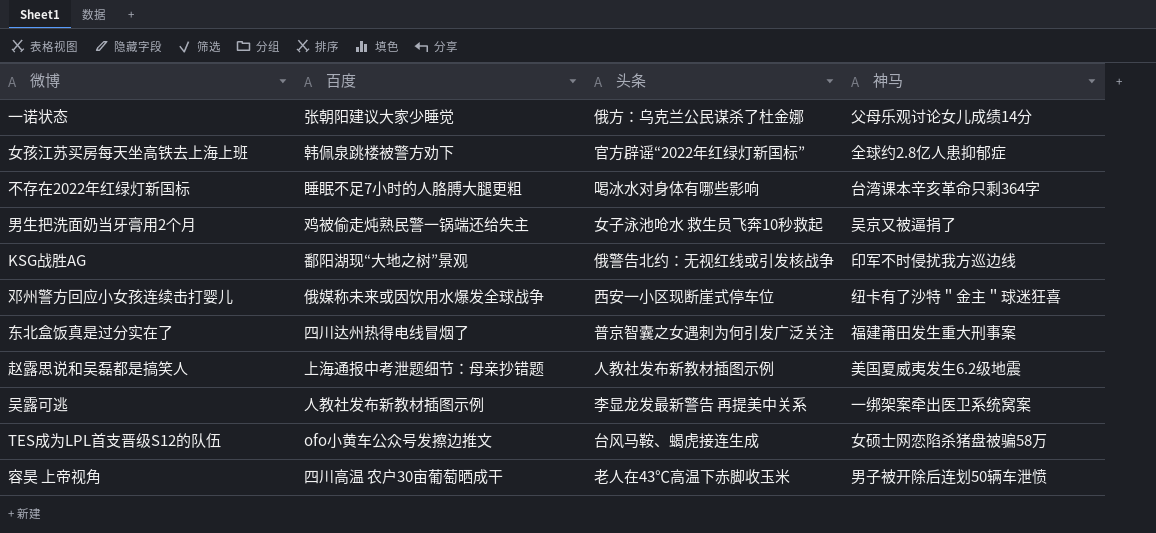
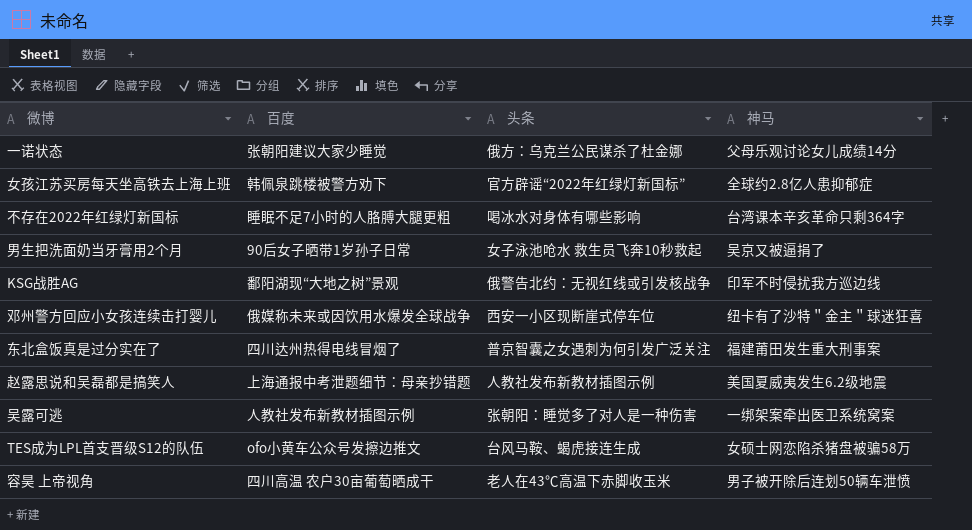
男生把洗面奶当牙膏用2个月 | 百度: 鸡被偷走炖熟民警一锅端还给失主 -> 90后女子晒带1岁孙子日常
吴露可逃 | 头条: 李显龙发最新警告 再提美中关系 -> 张朝阳：睡觉多了对人是一种伤害

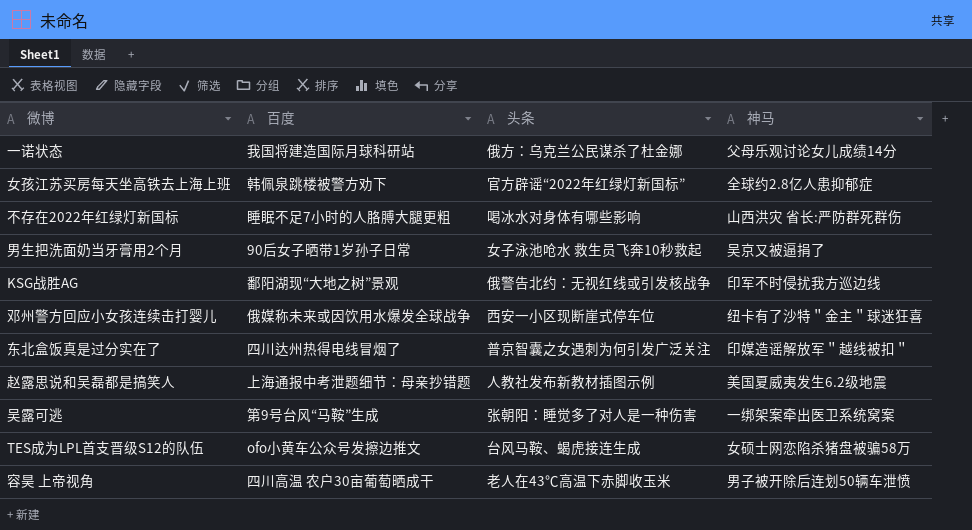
一诺状态 | 百度: 张朝阳建议大家少睡觉 -> 我国将建造国际月球科研站
不存在2022年红绿灯新国标 | 神马: 台湾课本辛亥革命只剩364字 -> 山西洪灾 省长:严防群死群伤
东北盒饭真是过分实在了 | 神马: 福建莆田发生重大刑事案 -> 印媒造谣解放军＂越线被扣＂
吴露可逃 | 百度: 人教社发布新教材插图示例 -> 第9号台风“马鞍”生成

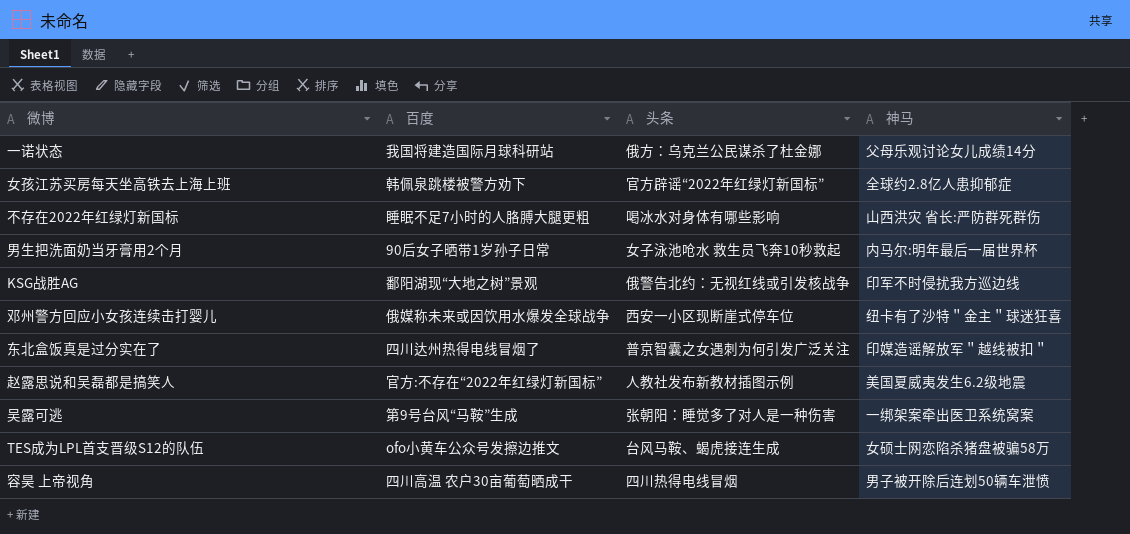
男生把洗面奶当牙膏用2个月 | 神马: 吴京又被逼捐了 -> 内马尔:明年最后一届世界杯
赵露思说和吴磊都是搞笑人 | 百度: 上海通报中考泄题细节：母亲抄错题 -> 官方:不存在“2022年红绿灯新国标”
容昊 上帝视角 | 头条: 老人在43℃高温下赤脚收玉米 -> 四川热得电线冒烟

